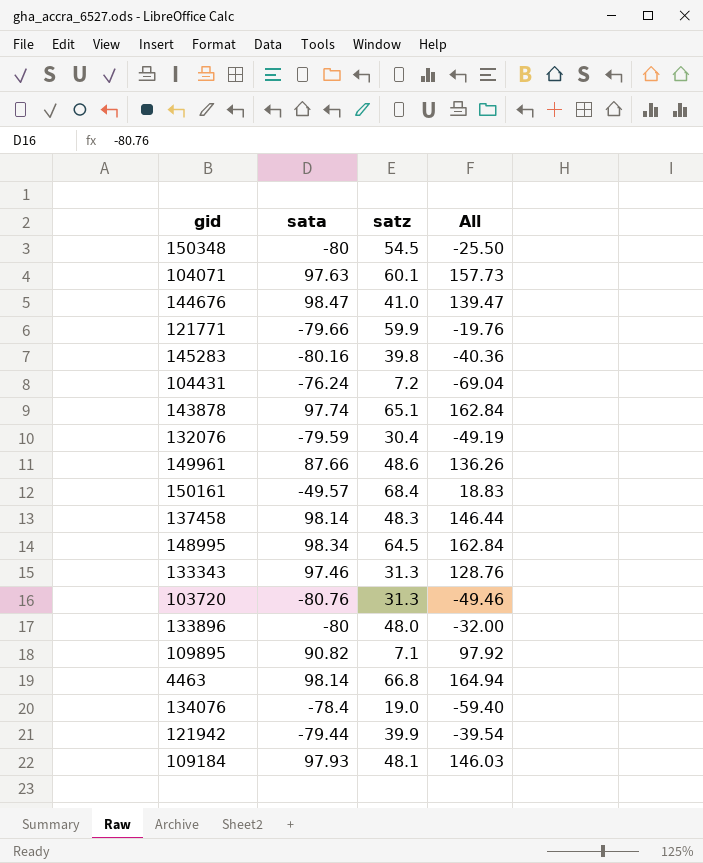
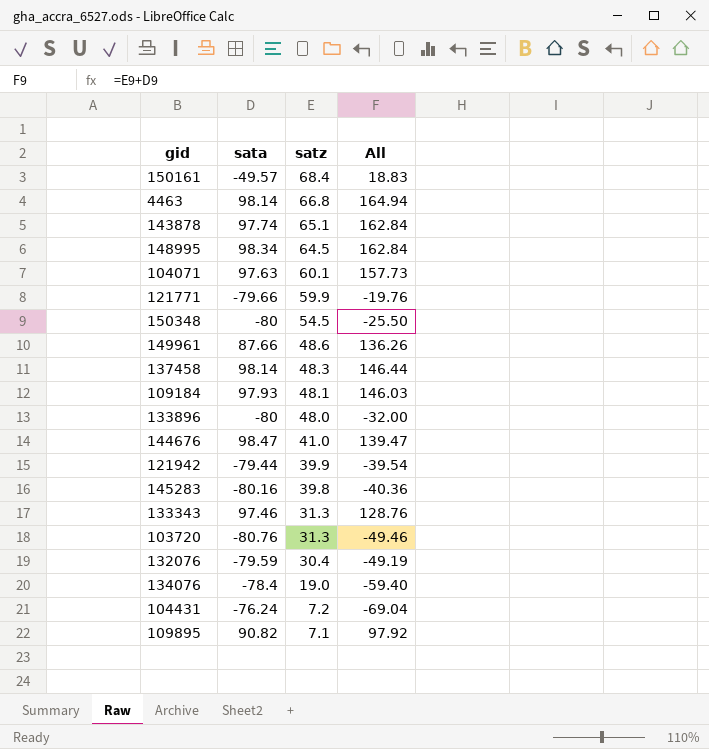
row order: none -> satz descending

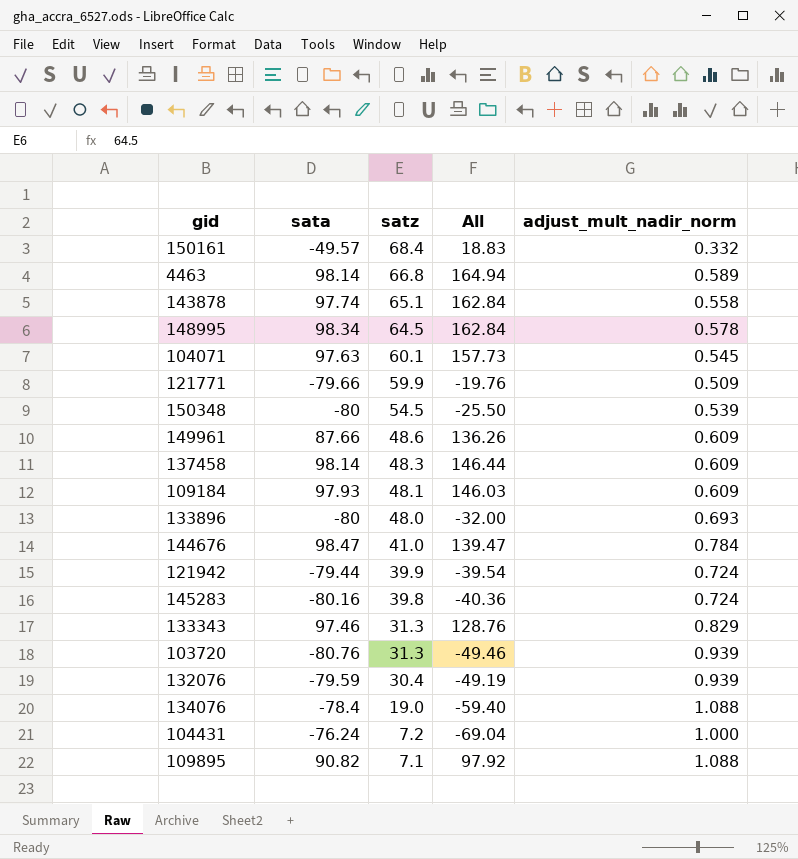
column adjust_mult_nadir_norm | position: none -> 5

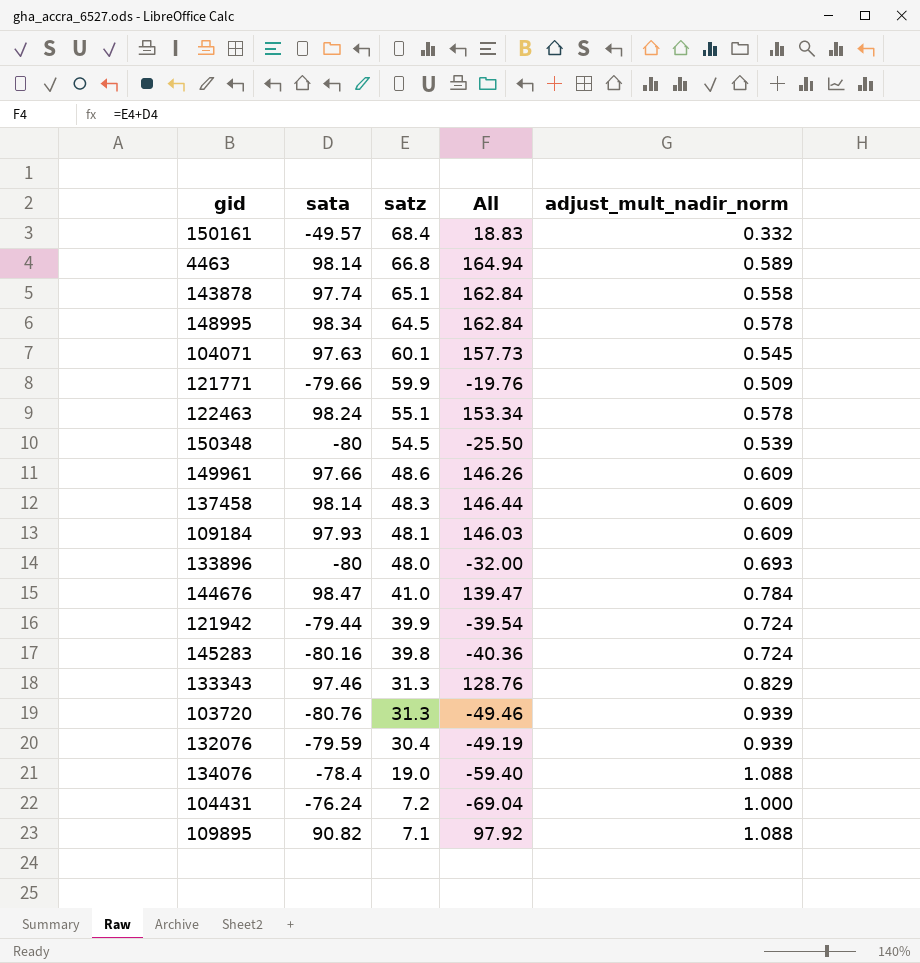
row 122463: none -> 98.24 | 55.1 | 153.34 | 0.578
149961 | sata: 87.66 -> 97.66
149961 | All: 136.26 -> 146.26

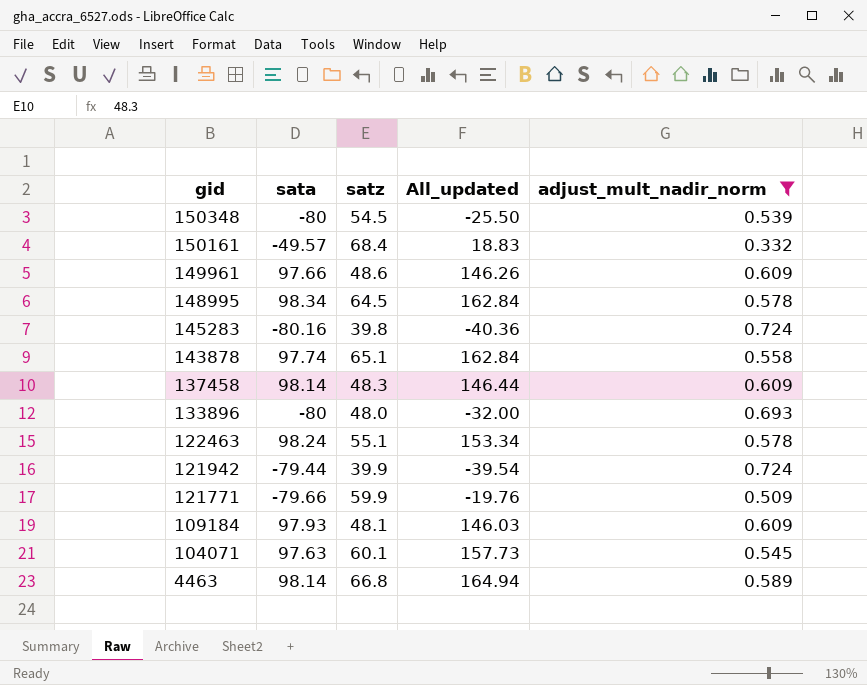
filter: none -> adjust_mult_nadir_norm <= 0.724
row order: satz descending -> gid descending
column name: All -> All_updated

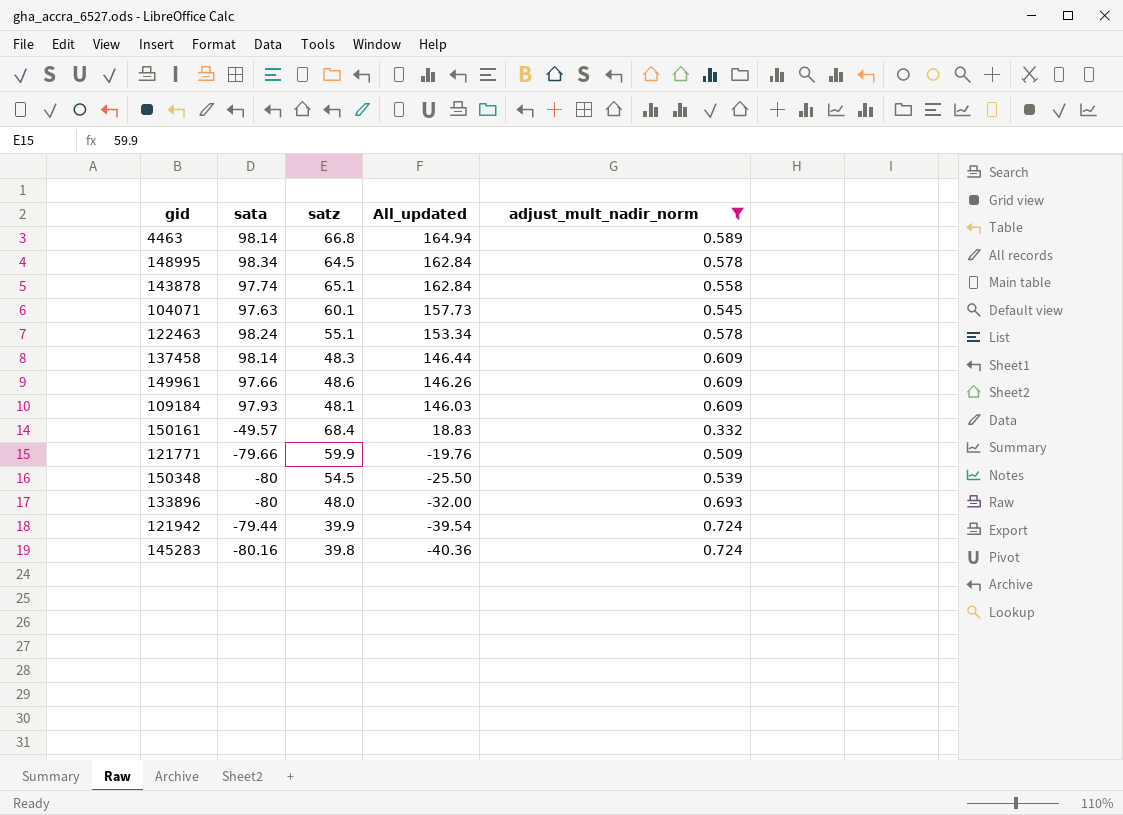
row order: gid descending -> All_updated descending

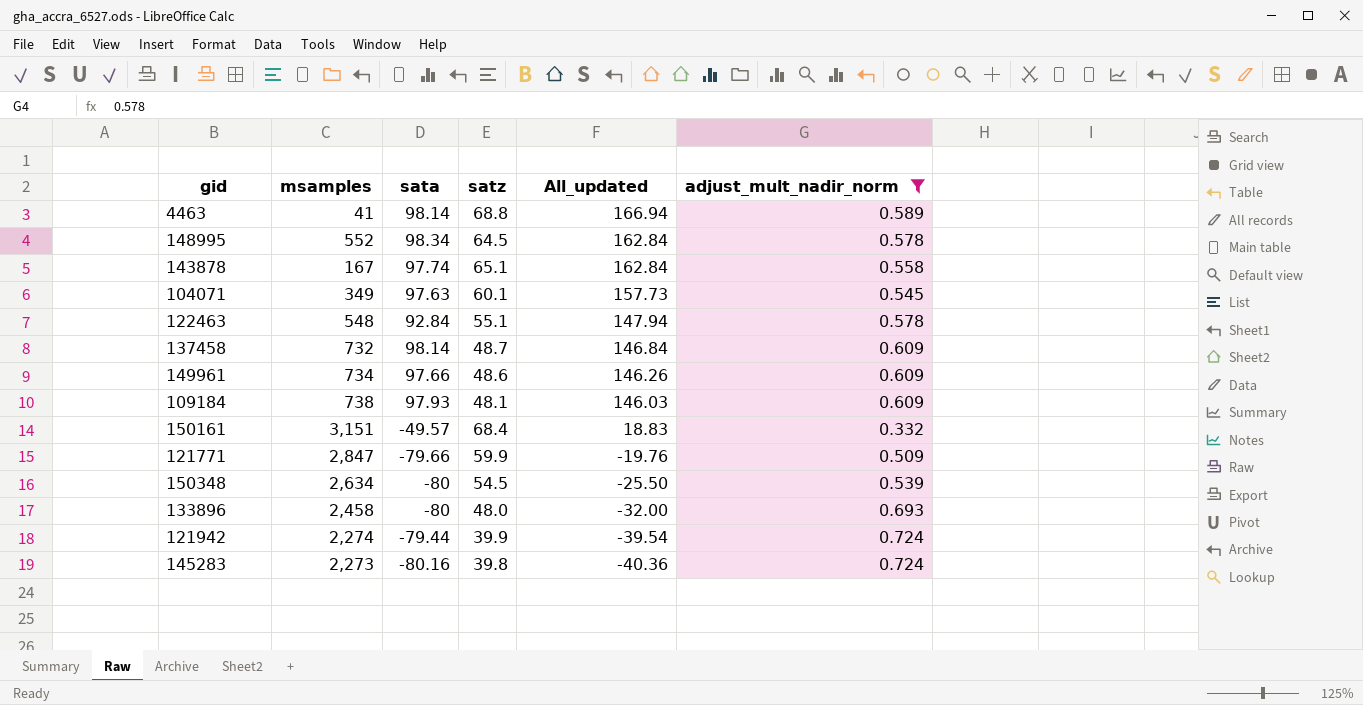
column msamples | position: none -> 2
4463 | satz: 66.8 -> 68.8
4463 | All_updated: 164.94 -> 166.94
122463 | sata: 98.24 -> 92.84
122463 | All_updated: 153.34 -> 147.94
137458 | satz: 48.3 -> 48.7
137458 | All_updated: 146.44 -> 146.84

